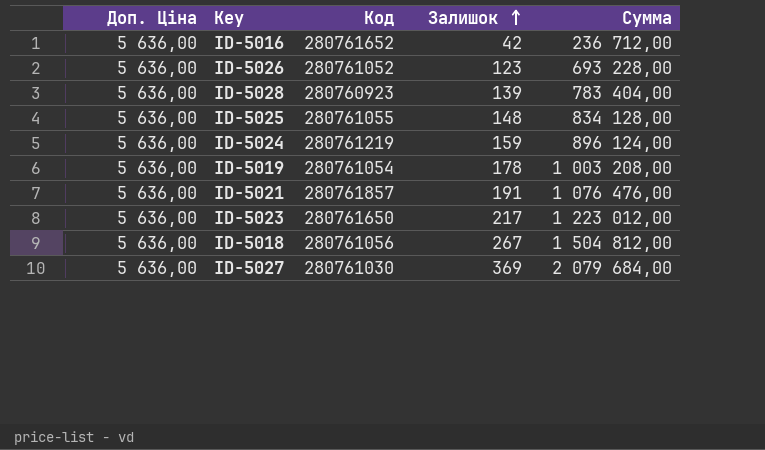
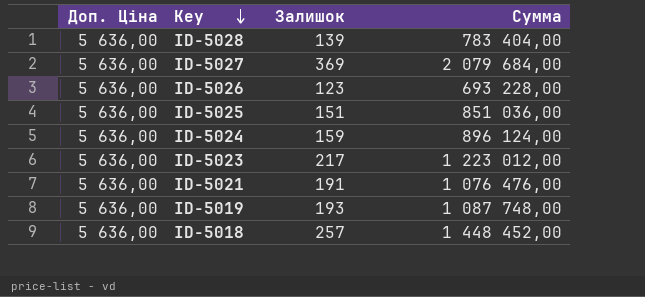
row order: Залишок ascending -> Key descending
column Код | position: 3 -> none
row ID-5016: 5 636,00 | 280761652 | 42 | 236 712,00 -> none
ID-5025 | Залишок: 148 -> 151
ID-5025 | Сумма: 834 128,00 -> 851 036,00
ID-5019 | Залишок: 178 -> 193
ID-5019 | Сумма: 1 003 208,00 -> 1 087 748,00
ID-5018 | Залишок: 267 -> 257
ID-5018 | Сумма: 1 504 812,00 -> 1 448 452,00

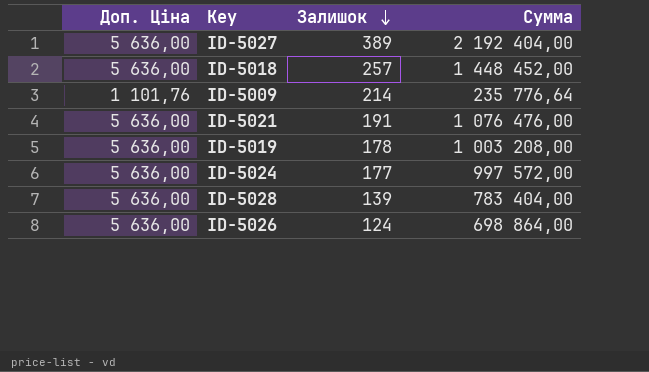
row order: Key descending -> Залишок descending
row ID-5025: 5 636,00 | 151 | 851 036,00 -> none
row ID-5023: 5 636,00 | 217 | 1 223 012,00 -> none
ID-5027 | Залишок: 369 -> 389
ID-5027 | Сумма: 2 079 684,00 -> 2 192 404,00
row ID-5009: none -> 1 101,76 | 214 | 235 776,64
ID-5019 | Залишок: 193 -> 178
ID-5019 | Сумма: 1 087 748,00 -> 1 003 208,00
ID-5024 | Залишок: 159 -> 177
ID-5024 | Сумма: 896 124,00 -> 997 572,00
ID-5026 | Залишок: 123 -> 124
ID-5026 | Сумма: 693 228,00 -> 698 864,00

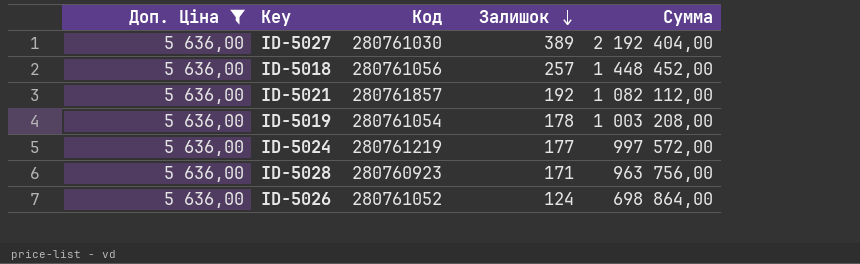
filter: none -> Доп. Ціна = 5 636,00
column Код | position: none -> 3
ID-5021 | Залишок: 191 -> 192
ID-5021 | Сумма: 1 076 476,00 -> 1 082 112,00
ID-5028 | Залишок: 139 -> 171
ID-5028 | Сумма: 783 404,00 -> 963 756,00

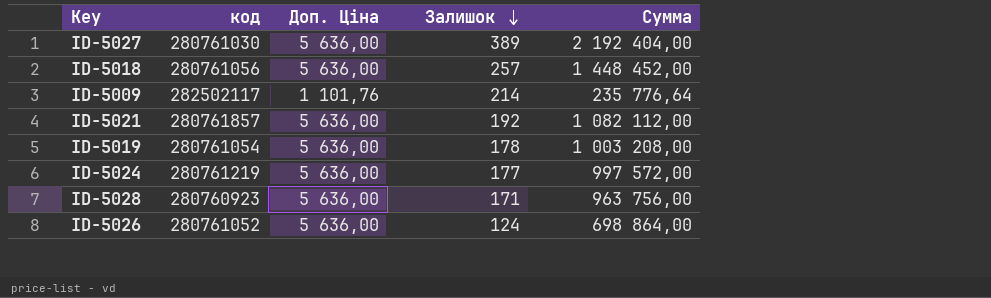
filter: Доп. Ціна = 5 636,00 -> none
column name: Код -> код
column Доп. Ціна | position: 1 -> 3

